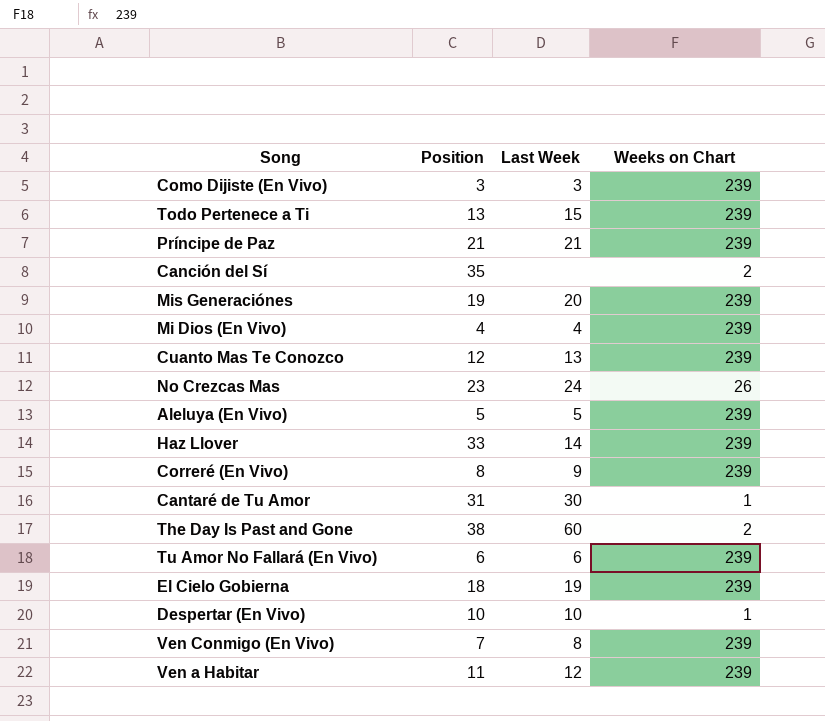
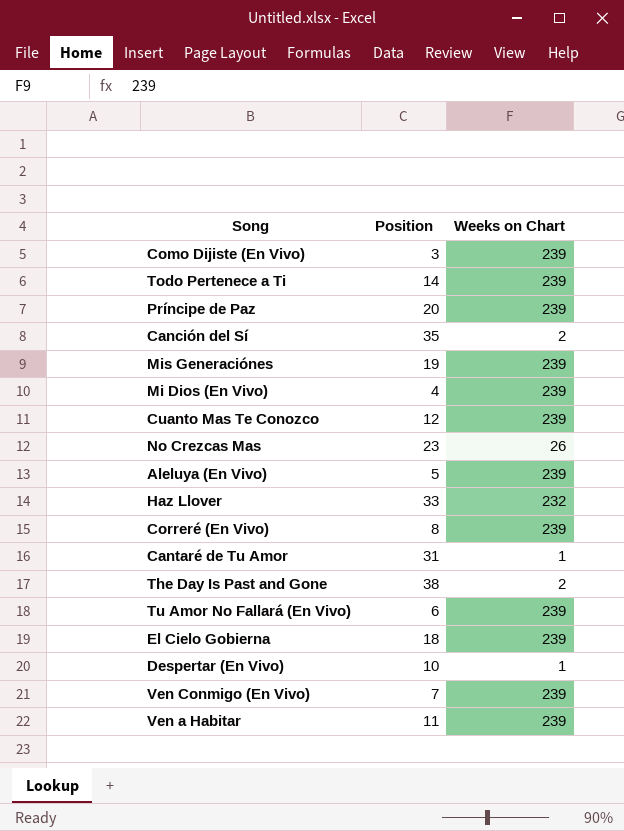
column Last Week | position: 3 -> none
Todo Pertenece a Ti | Position: 13 -> 14
Príncipe de Paz | Position: 21 -> 20
Haz Llover | Weeks on Chart: 239 -> 232

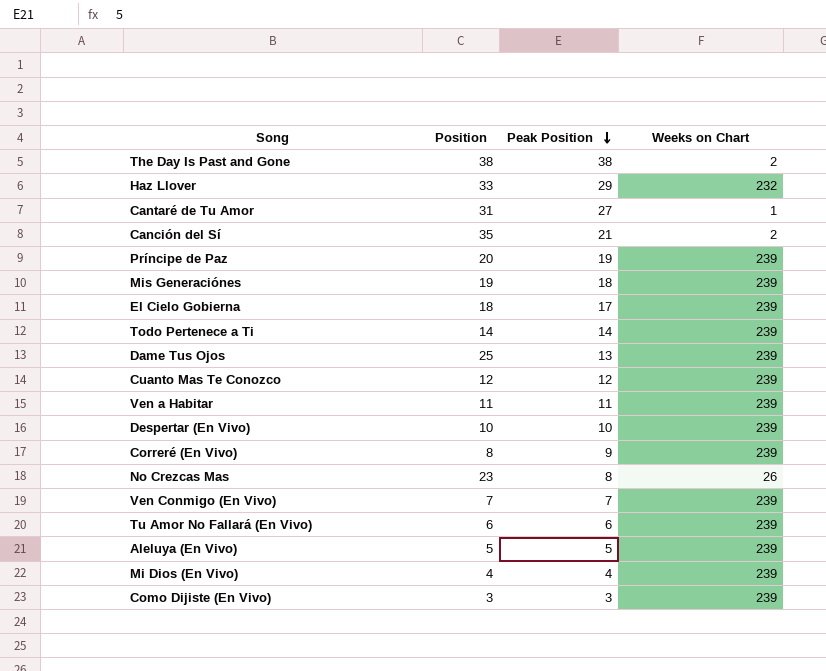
row order: none -> Peak Position descending
column Peak Position | position: none -> 3
row Dame Tus Ojos: none -> 25 | 13 | 239
Despertar (En Vivo) | Weeks on Chart: 1 -> 239

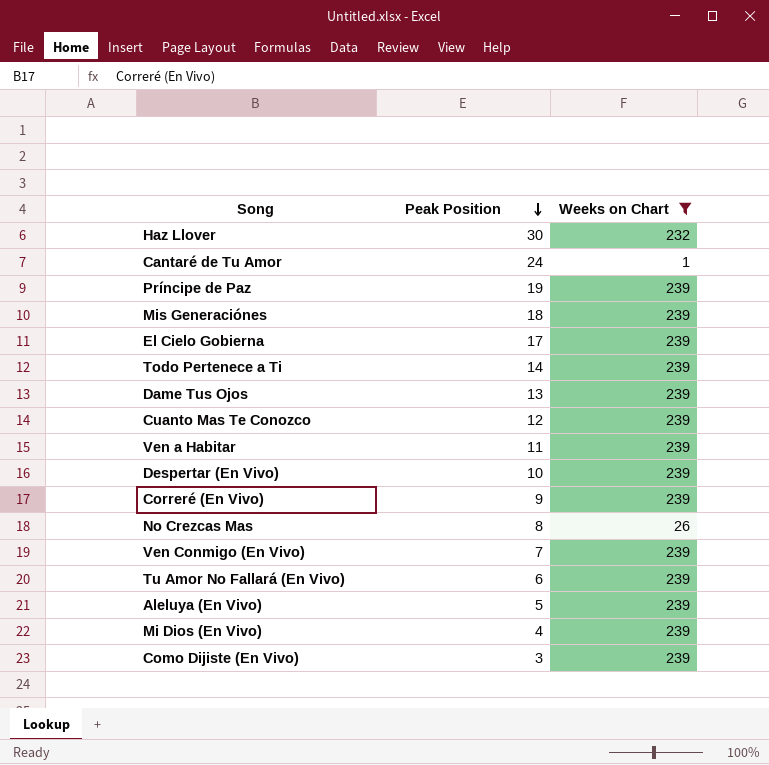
filter: none -> Weeks on Chart != 2
column Position | position: 2 -> none
Haz Llover | Peak Position: 29 -> 30
Cantaré de Tu Amor | Peak Position: 27 -> 24

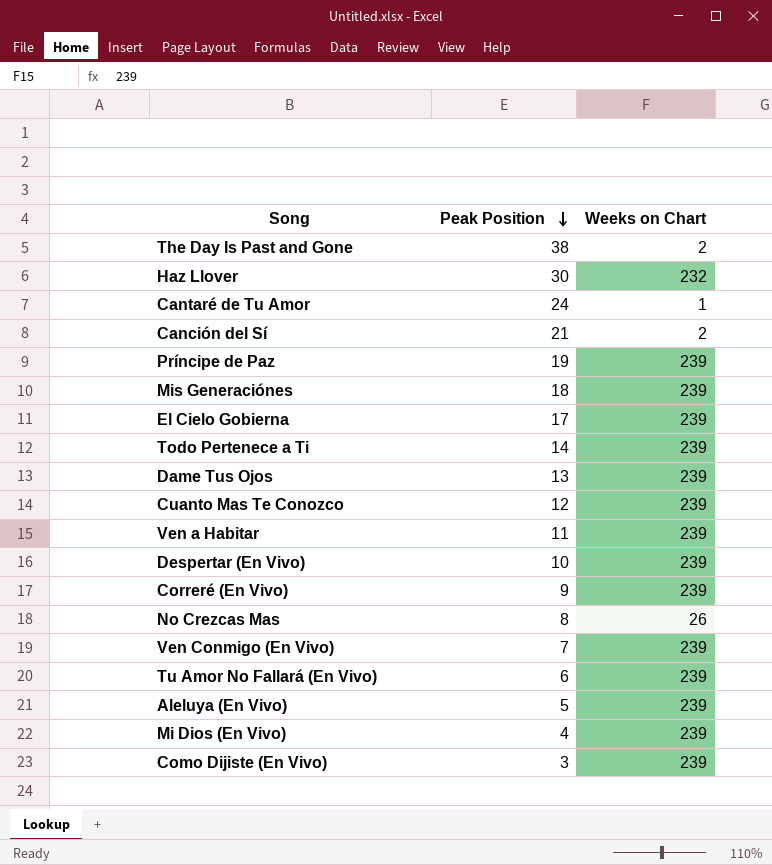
filter: Weeks on Chart != 2 -> none

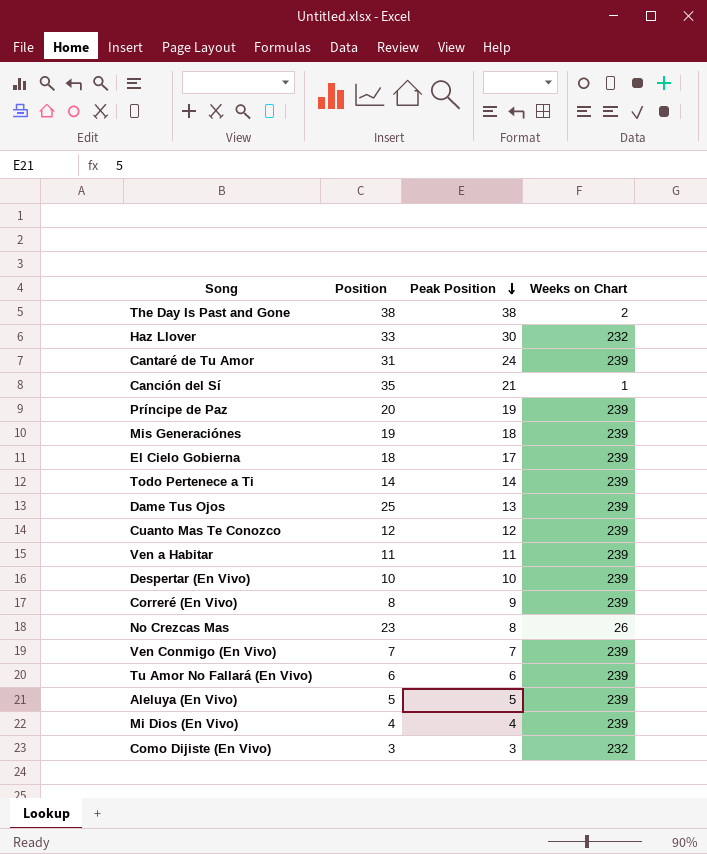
column Position | position: none -> 2
Cantaré de Tu Amor | Weeks on Chart: 1 -> 239
Canción del Sí | Weeks on Chart: 2 -> 1
Como Dijiste (En Vivo) | Weeks on Chart: 239 -> 232

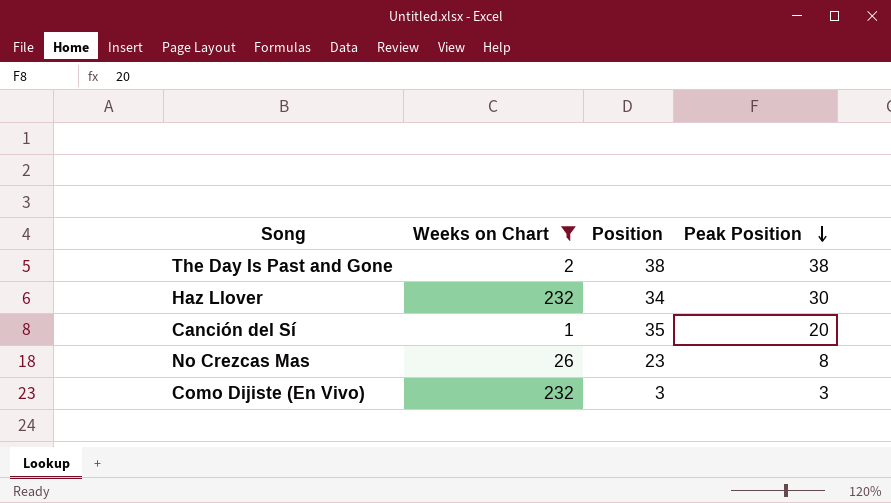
filter: none -> Weeks on Chart != 239
column Weeks on Chart | position: 4 -> 2
Haz Llover | Position: 33 -> 34
Canción del Sí | Peak Position: 21 -> 20

